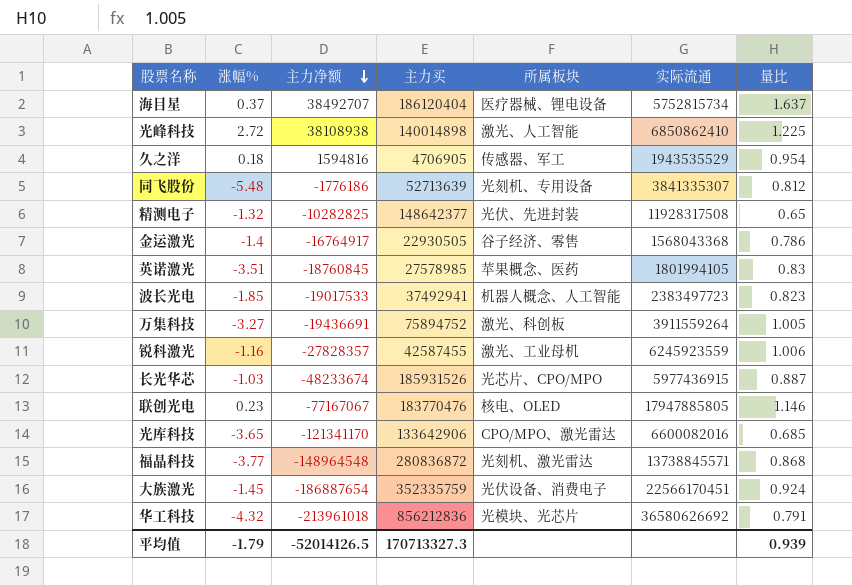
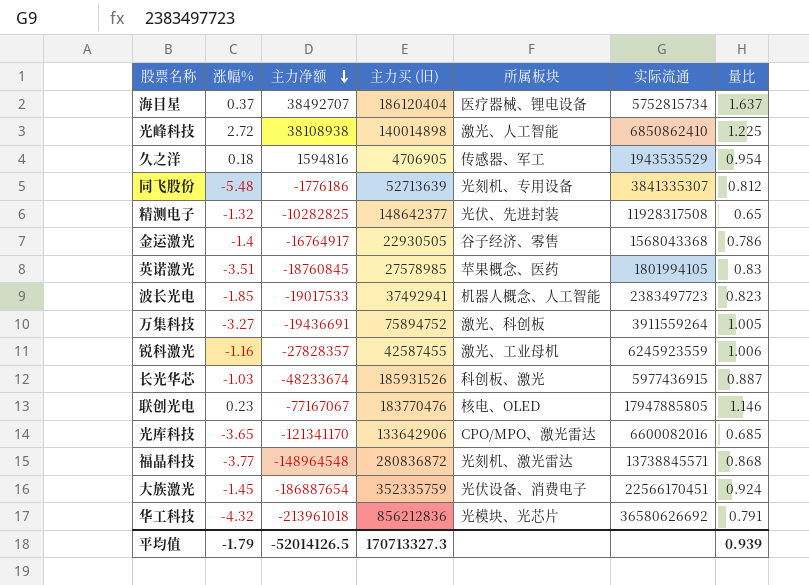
column name: 主力买 -> 主力买 (旧)
长光华芯 | 所属板块: 光芯片、CPO/MPO -> 科创板、激光

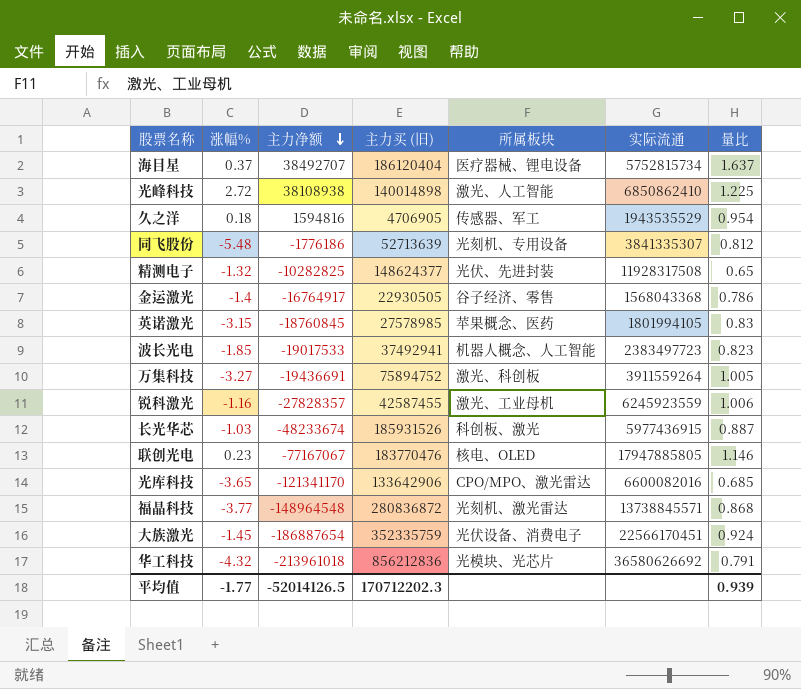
精测电子 | 主力买 (旧): 148642377 -> 148624377
英诺激光 | 涨幅%: -3.51 -> -3.15
平均值 | 涨幅%: -1.79 -> -1.77
平均值 | 主力买 (旧): 170713327.3 -> 170712202.3

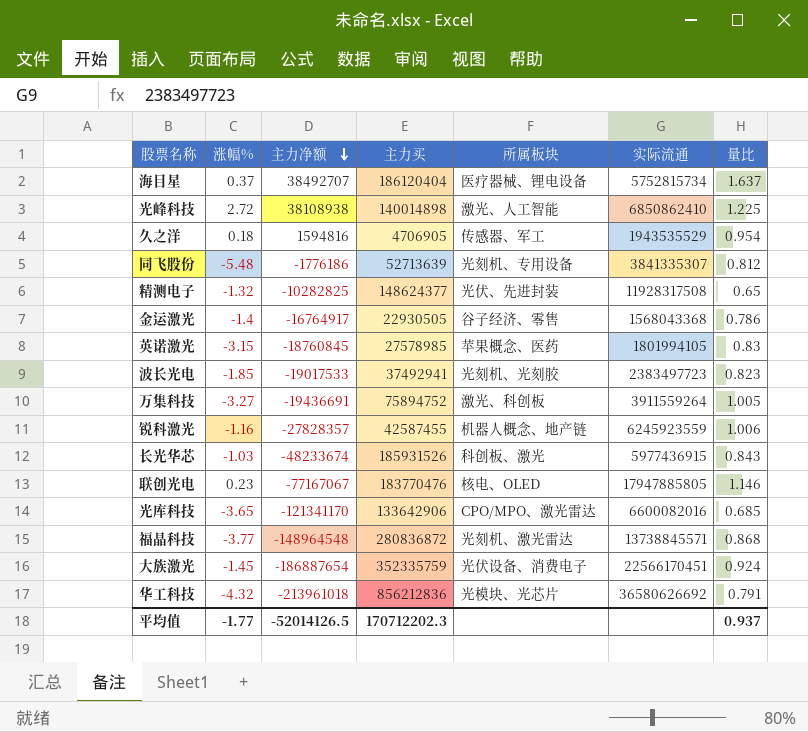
column name: 主力买 (旧) -> 主力买
波长光电 | 所属板块: 机器人概念、人工智能 -> 光刻机、光刻胶
锐科激光 | 所属板块: 激光、工业母机 -> 机器人概念、地产链
长光华芯 | 量比: 0.887 -> 0.843
平均值 | 量比: 0.939 -> 0.937

